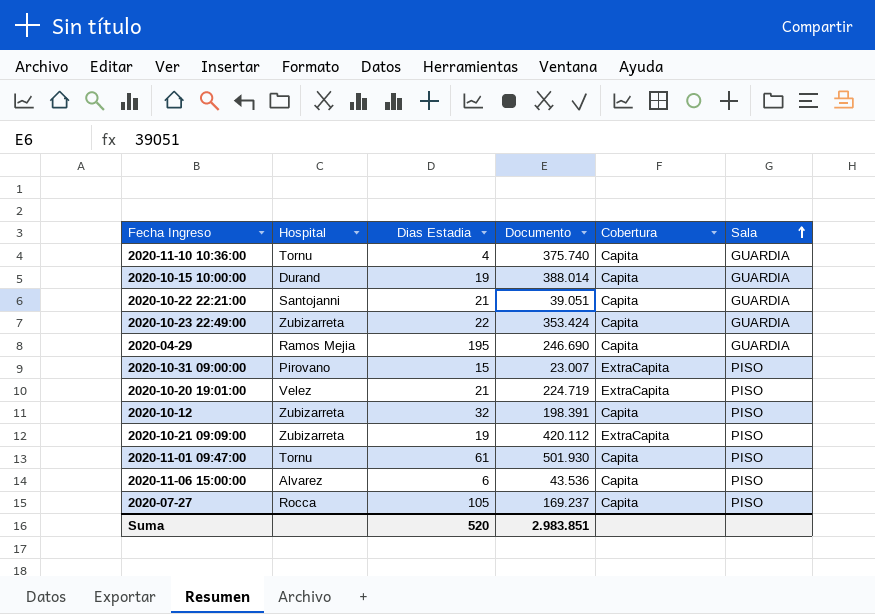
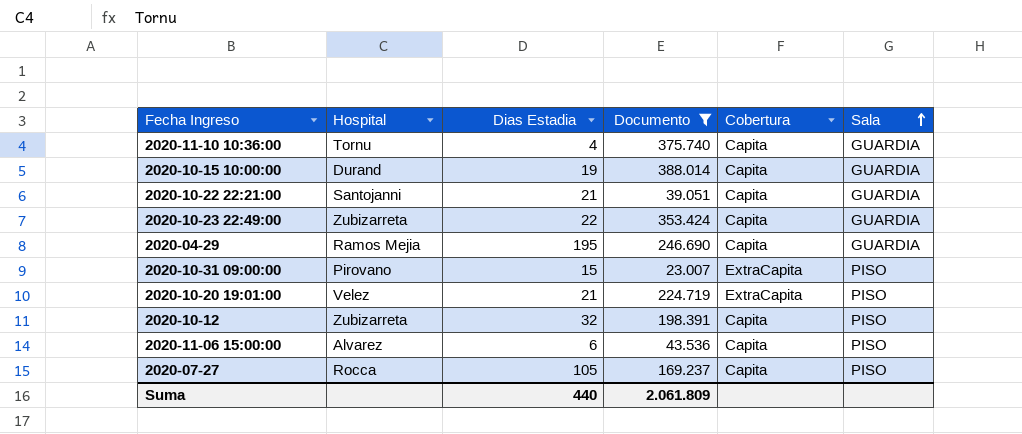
filter: none -> Documento <= 388.014
Suma | Dias Estadia: 520 -> 440
Suma | Documento: 2.983.851 -> 2.061.809

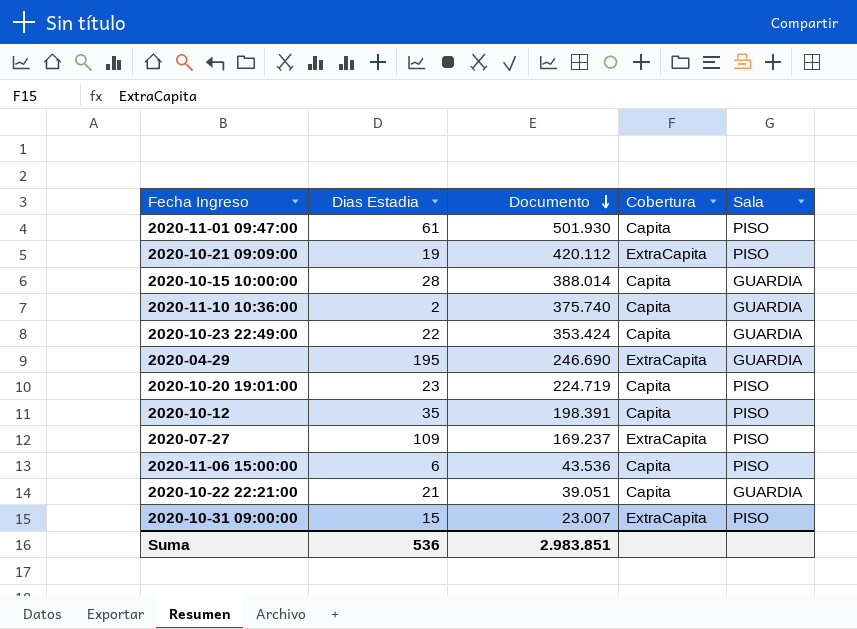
filter: Documento <= 388.014 -> none
row order: Sala ascending -> Documento descending
column Hospital | position: 2 -> none
2020-10-15 10:00:00 | Dias Estadia: 19 -> 28
2020-11-10 10:36:00 | Dias Estadia: 4 -> 2
2020-04-29 | Cobertura: Capita -> ExtraCapita
2020-10-20 19:01:00 | Dias Estadia: 21 -> 23
2020-10-20 19:01:00 | Cobertura: ExtraCapita -> Capita
2020-10-12 | Dias Estadia: 32 -> 35
2020-07-27 | Dias Estadia: 105 -> 109
2020-07-27 | Cobertura: Capita -> ExtraCapita
Suma | Dias Estadia: 440 -> 536
Suma | Documento: 2.061.809 -> 2.983.851

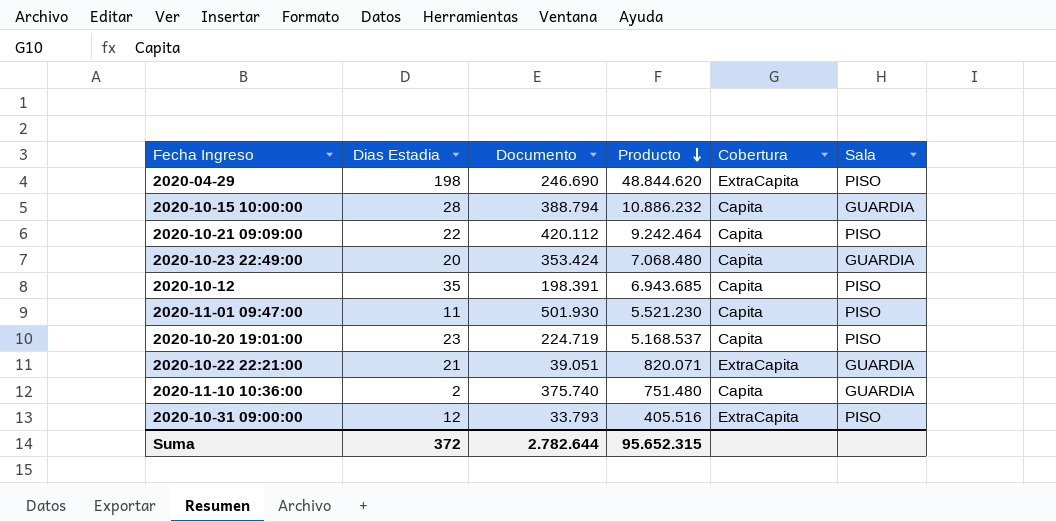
row order: Documento descending -> Producto descending
column Producto | formula: none -> [Dias Estadia] * [Documento]
row 2020-07-27: 109 | 169.237 | ExtraCapita | PISO -> none
row 2020-11-06 15:00:00: 6 | 43.536 | Capita | PISO -> none
2020-04-29 | Dias Estadia: 195 -> 198
2020-04-29 | Sala: GUARDIA -> PISO
2020-10-15 10:00:00 | Documento: 388.014 -> 388.794
2020-10-21 09:09:00 | Dias Estadia: 19 -> 22
2020-10-21 09:09:00 | Cobertura: ExtraCapita -> Capita
2020-10-23 22:49:00 | Dias Estadia: 22 -> 20
2020-11-01 09:47:00 | Dias Estadia: 61 -> 11
2020-10-22 22:21:00 | Cobertura: Capita -> ExtraCapita
2020-10-31 09:00:00 | Dias Estadia: 15 -> 12
2020-10-31 09:00:00 | Documento: 23.007 -> 33.793
Suma | Dias Estadia: 536 -> 372
Suma | Documento: 2.983.851 -> 2.782.644

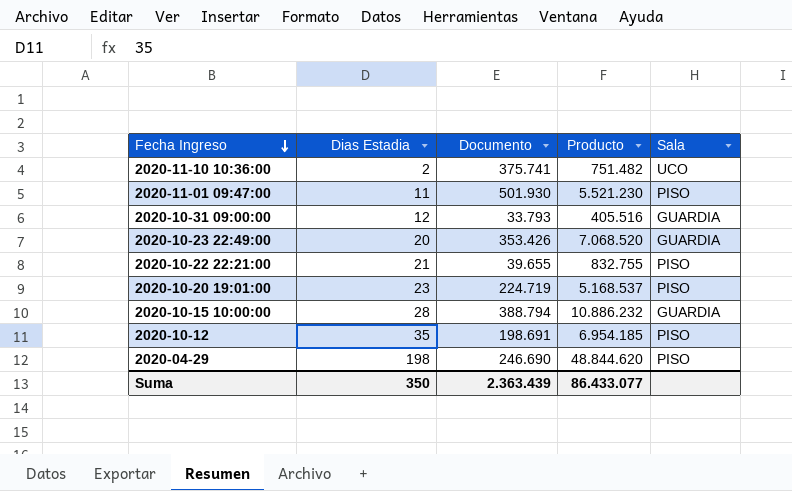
row order: Producto descending -> Fecha Ingreso descending
column Cobertura | position: 5 -> none
row 2020-10-21 09:09:00: 22 | 420.112 | 9.242.464 | Capita | PISO -> none
2020-11-10 10:36:00 | Documento: 375.740 -> 375.741
2020-11-10 10:36:00 | Producto: 751.480 -> 751.482
2020-11-10 10:36:00 | Sala: GUARDIA -> UCO
2020-10-31 09:00:00 | Sala: PISO -> GUARDIA
2020-10-23 22:49:00 | Documento: 353.424 -> 353.426
2020-10-23 22:49:00 | Producto: 7.068.480 -> 7.068.520
2020-10-22 22:21:00 | Documento: 39.051 -> 39.655
2020-10-22 22:21:00 | Producto: 820.071 -> 832.755
2020-10-22 22:21:00 | Sala: GUARDIA -> PISO
2020-10-12 | Documento: 198.391 -> 198.691
2020-10-12 | Producto: 6.943.685 -> 6.954.185
Suma | Dias Estadia: 372 -> 350
Suma | Documento: 2.782.644 -> 2.363.439
Suma | Producto: 95.652.315 -> 86.433.077

